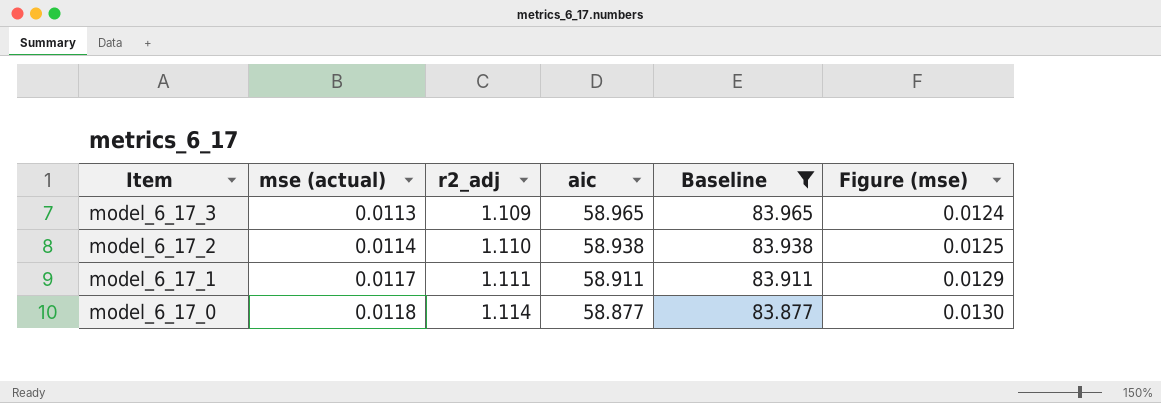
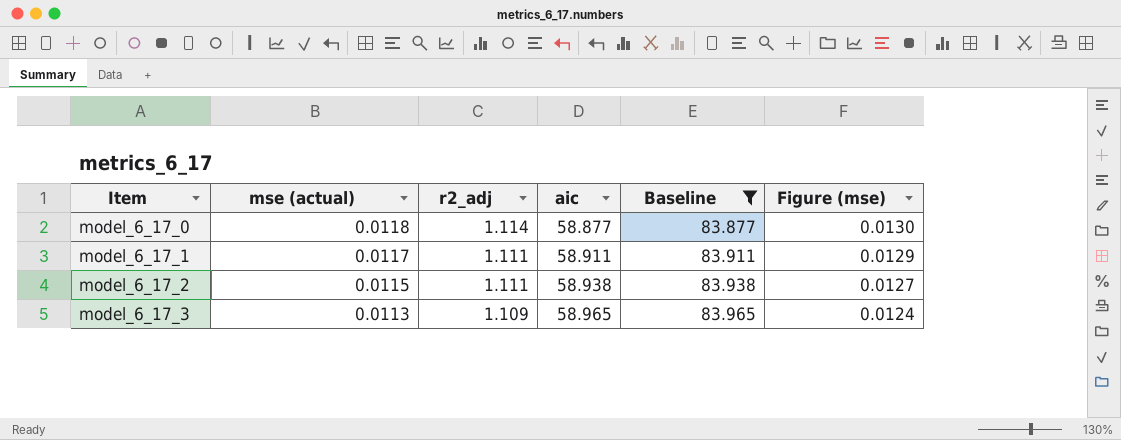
row order: Item descending -> Item ascending
model_6_17_2 | mse (actual): 0.0114 -> 0.0115
model_6_17_2 | r2_adj: 1.110 -> 1.111
model_6_17_2 | Figure (mse): 0.0125 -> 0.0127

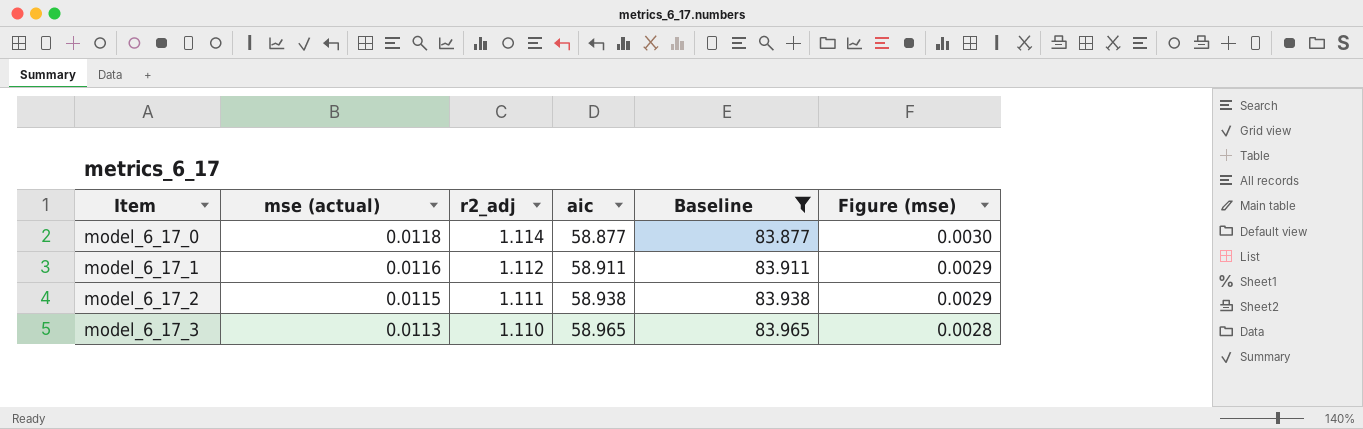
column Figure (mse) | formula: [mse (actual)] * 1.1 -> [mse (actual)] * 0.25
model_6_17_1 | mse (actual): 0.0117 -> 0.0116
model_6_17_1 | r2_adj: 1.111 -> 1.112
model_6_17_3 | r2_adj: 1.109 -> 1.110

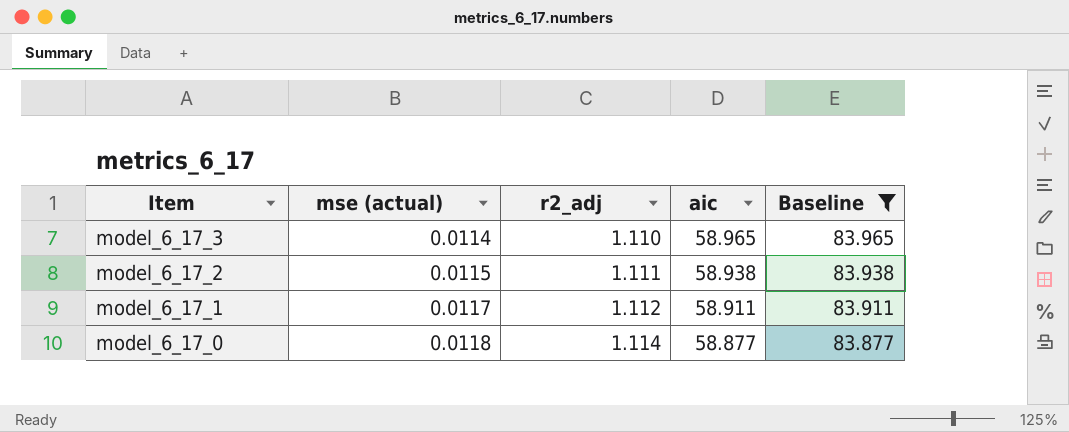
row order: Item ascending -> Item descending
column Figure (mse) | formula: [mse (actual)] * 0.25 -> none
model_6_17_3 | mse (actual): 0.0113 -> 0.0114
model_6_17_1 | mse (actual): 0.0116 -> 0.0117

